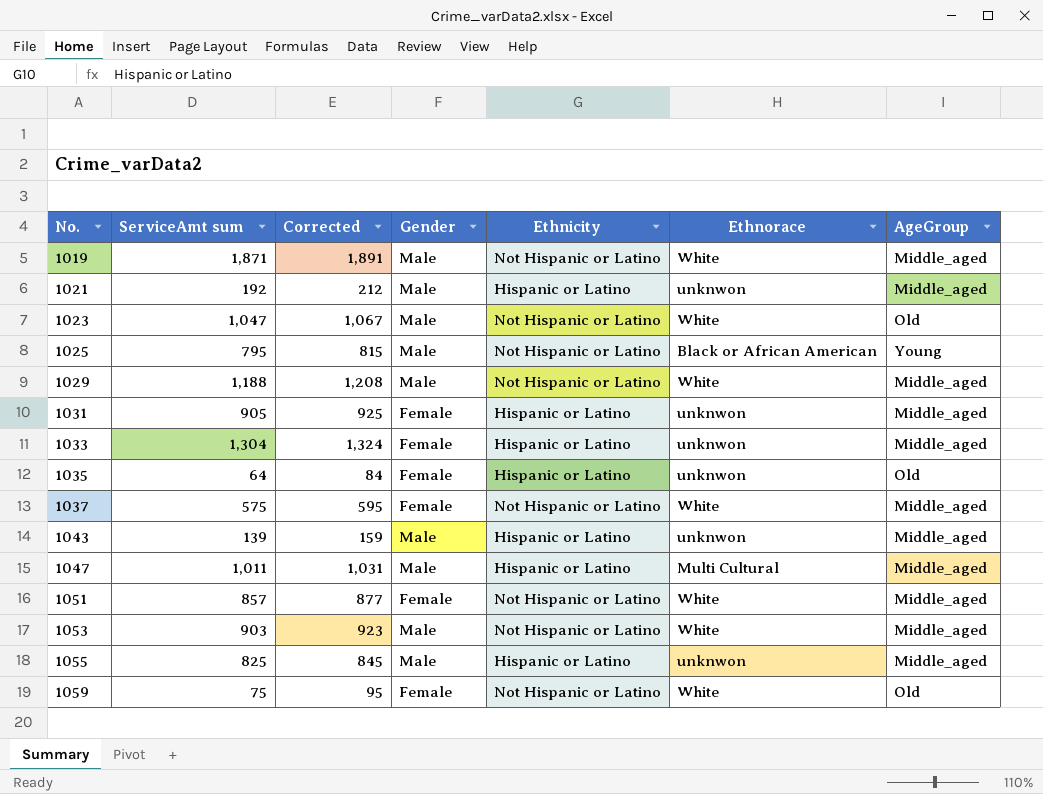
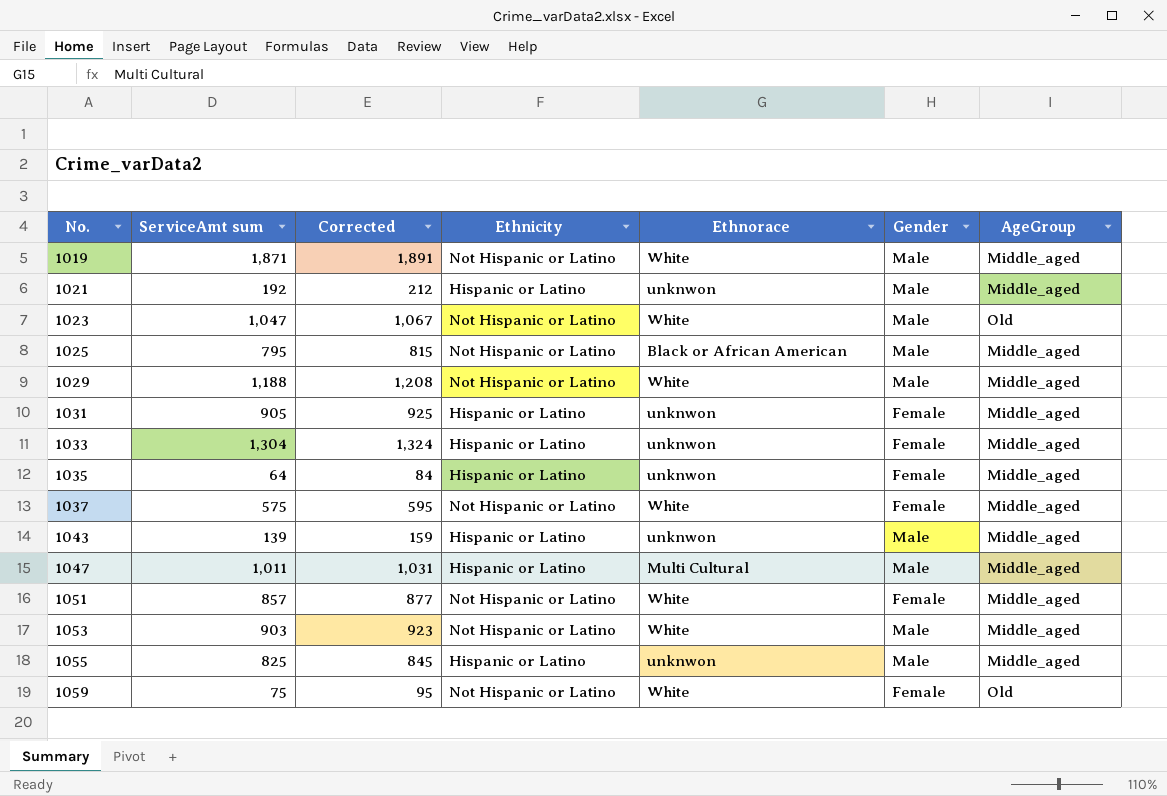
column Gender | position: 4 -> 6
1025 | AgeGroup: Young -> Middle_aged
1035 | AgeGroup: Old -> Middle_aged

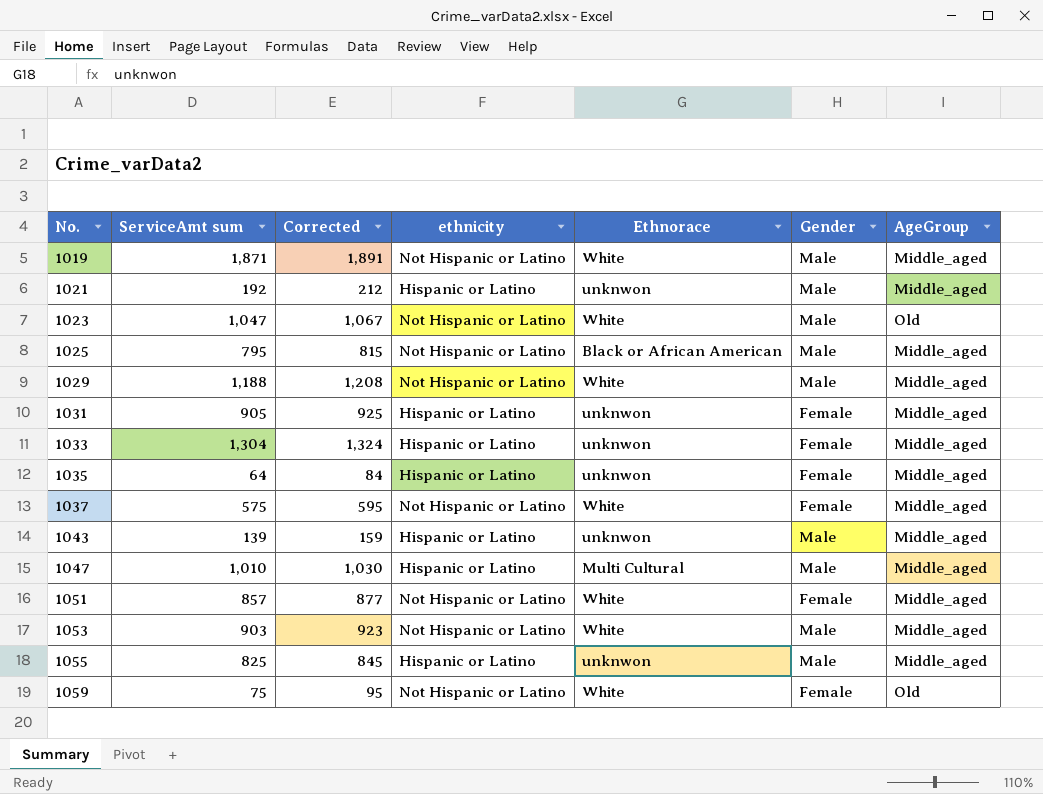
column name: Ethnicity -> ethnicity
1047 | ServiceAmt sum: 1,011 -> 1,010
1047 | Corrected: 1,031 -> 1,030

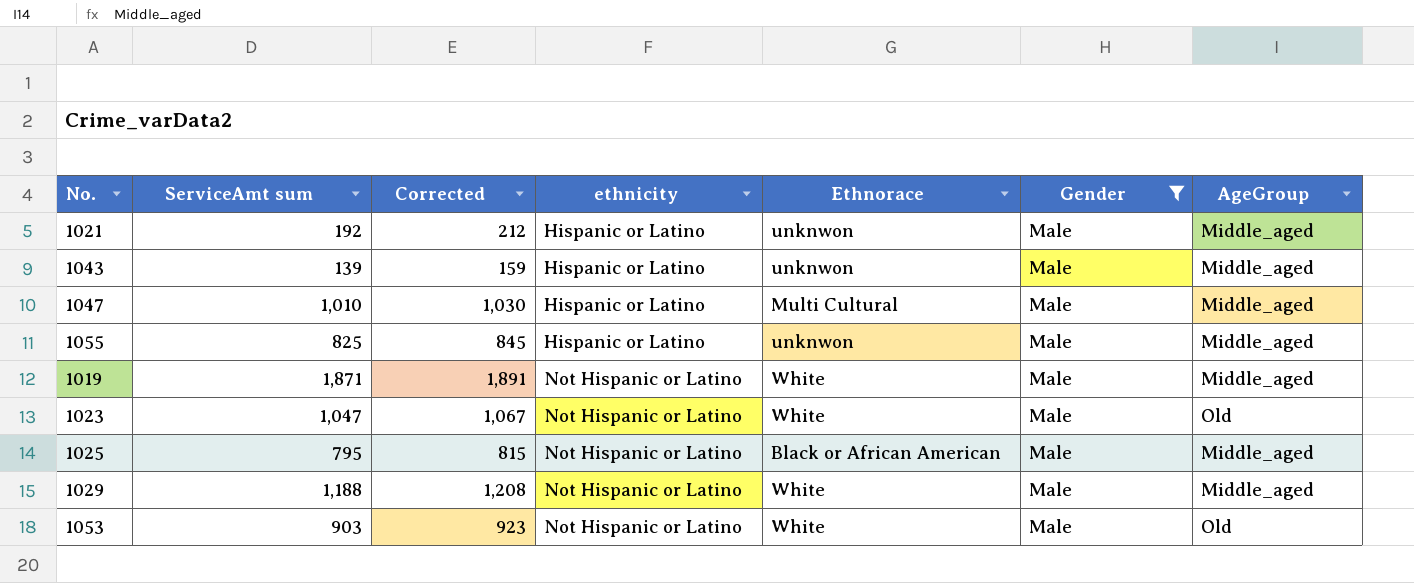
filter: none -> Gender = Male
row order: No. ascending -> ethnicity ascending
1053 | AgeGroup: Middle_aged -> Old

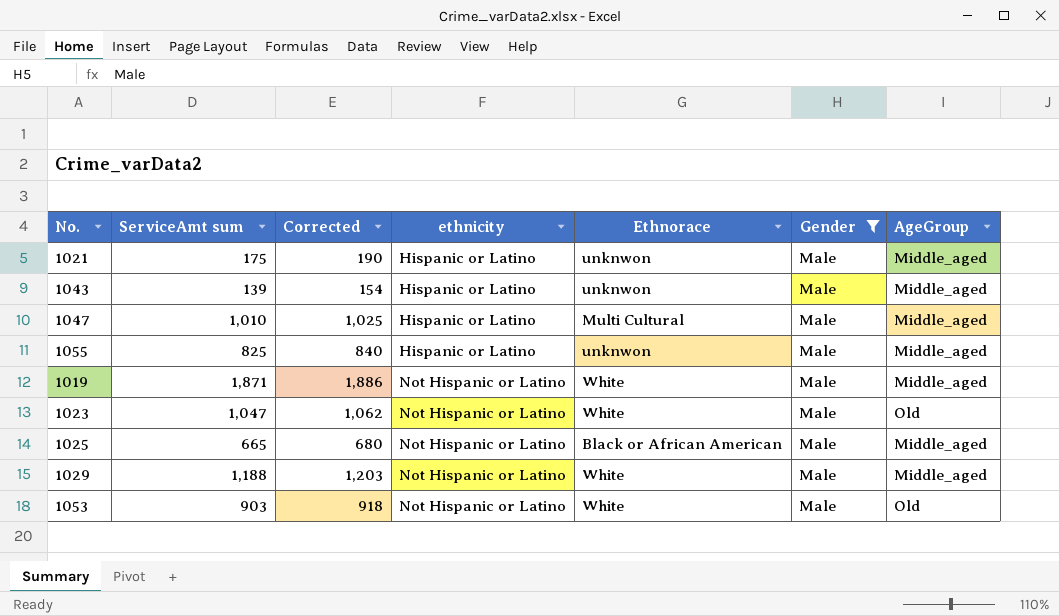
column Corrected | formula: [ServiceAmt sum] + 20 -> [ServiceAmt sum] + 15
1021 | ServiceAmt sum: 192 -> 175
1025 | ServiceAmt sum: 795 -> 665

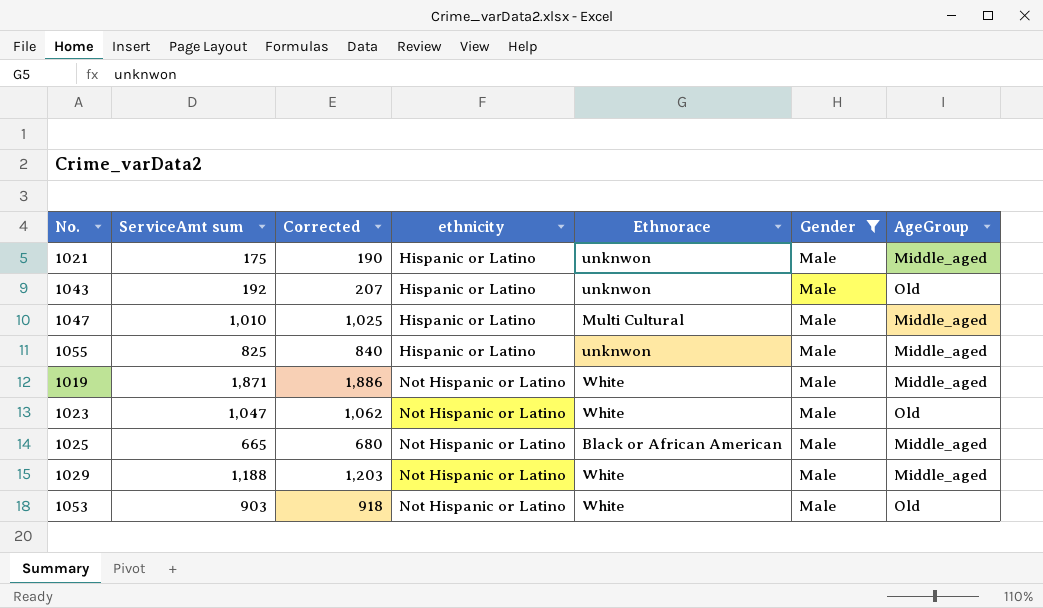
1043 | ServiceAmt sum: 139 -> 192
1043 | Corrected: 154 -> 207
1043 | AgeGroup: Middle_aged -> Old

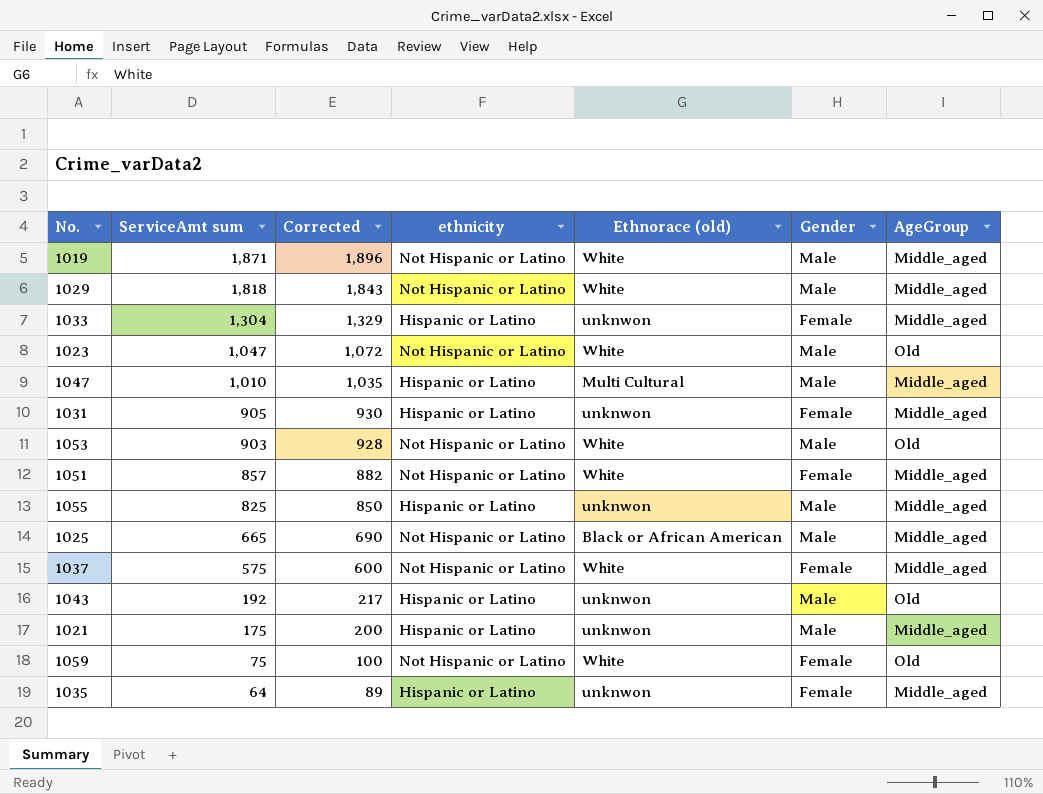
filter: Gender = Male -> none
row order: ethnicity ascending -> ServiceAmt sum descending
column Corrected | formula: [ServiceAmt sum] + 15 -> [ServiceAmt sum] + 25
column name: Ethnorace -> Ethnorace (old)
1029 | ServiceAmt sum: 1,188 -> 1,818

